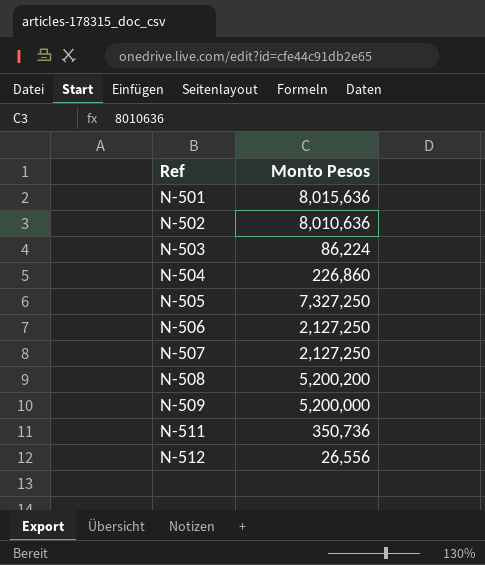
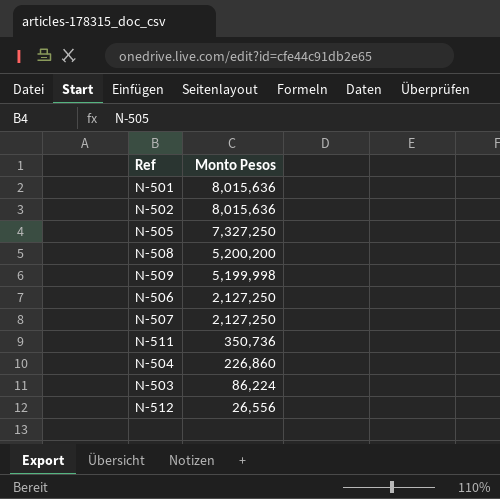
row order: Ref ascending -> Monto Pesos descending
N-502 | Monto Pesos: 8,010,636 -> 8,015,636
N-509 | Monto Pesos: 5,200,000 -> 5,199,998

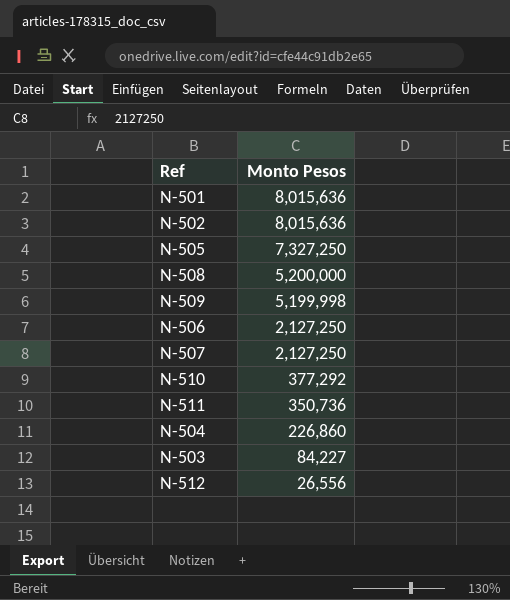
N-508 | Monto Pesos: 5,200,200 -> 5,200,000
row N-510: none -> 377,292
N-503 | Monto Pesos: 86,224 -> 84,227

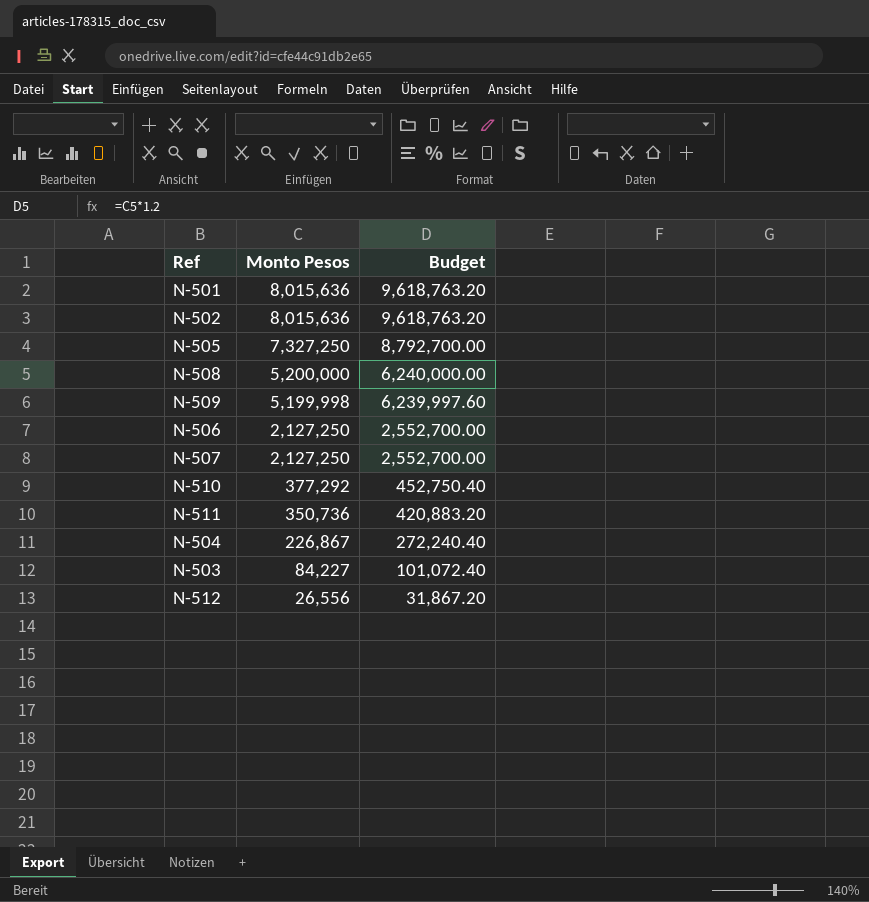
column Budget | formula: none -> [Monto Pesos] * 1.2
N-504 | Monto Pesos: 226,860 -> 226,867

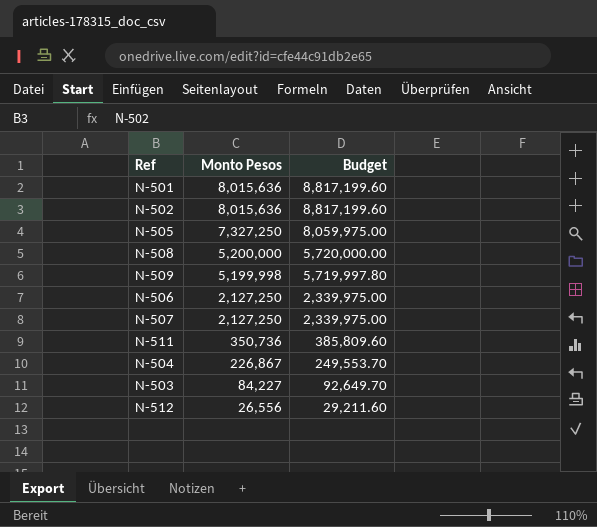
column Budget | formula: [Monto Pesos] * 1.2 -> [Monto Pesos] * 1.1
row N-510: 377,292 | 452,750.40 -> none

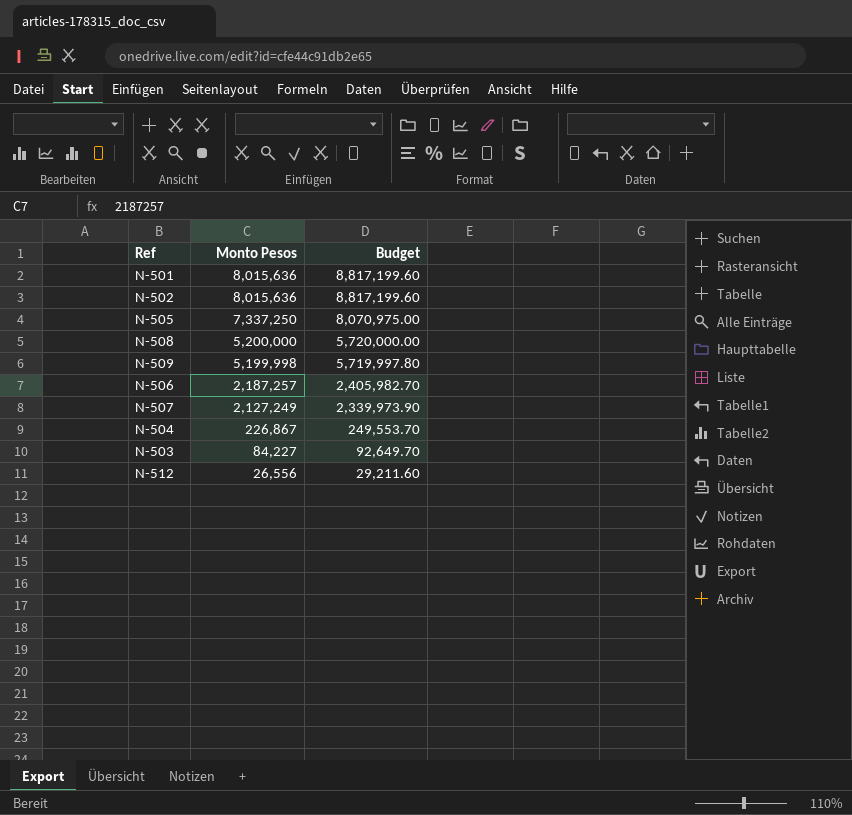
row N-511: 350,736 | 385,809.60 -> none
N-505 | Monto Pesos: 7,327,250 -> 7,337,250
N-505 | Budget: 8,059,975.00 -> 8,070,975.00
N-506 | Monto Pesos: 2,127,250 -> 2,187,257
N-506 | Budget: 2,339,975.00 -> 2,405,982.70
N-507 | Monto Pesos: 2,127,250 -> 2,127,249
N-507 | Budget: 2,339,975.00 -> 2,339,973.90

